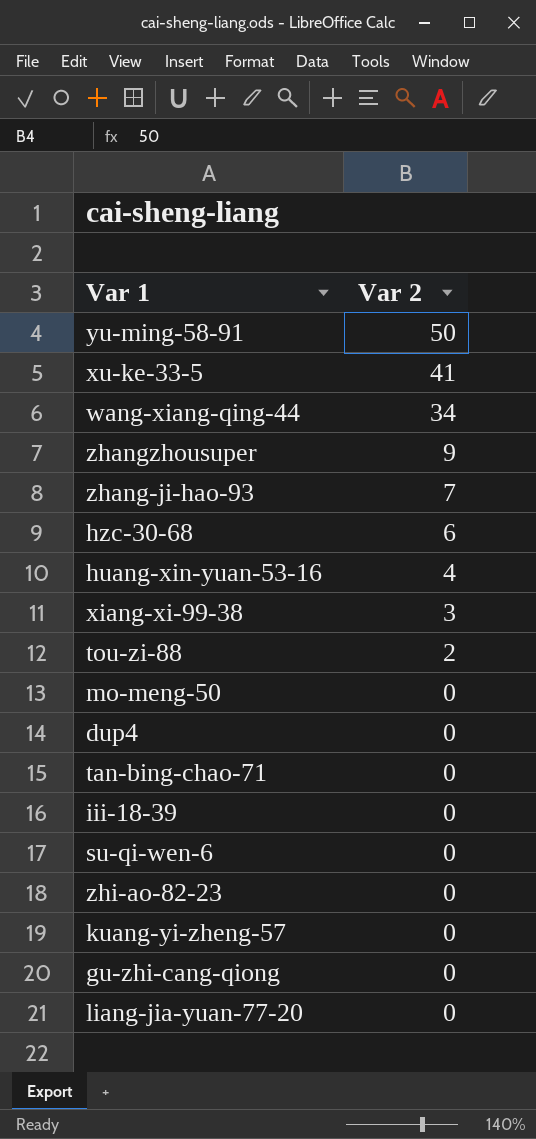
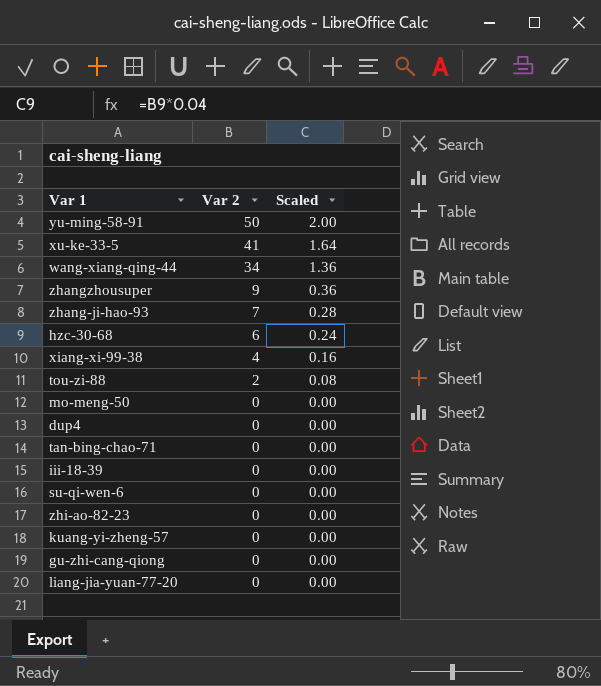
column Scaled | formula: none -> [Var 2] * 0.04
row huang-xin-yuan-53-16: 4 -> none
xiang-xi-99-38 | Var 2: 3 -> 4

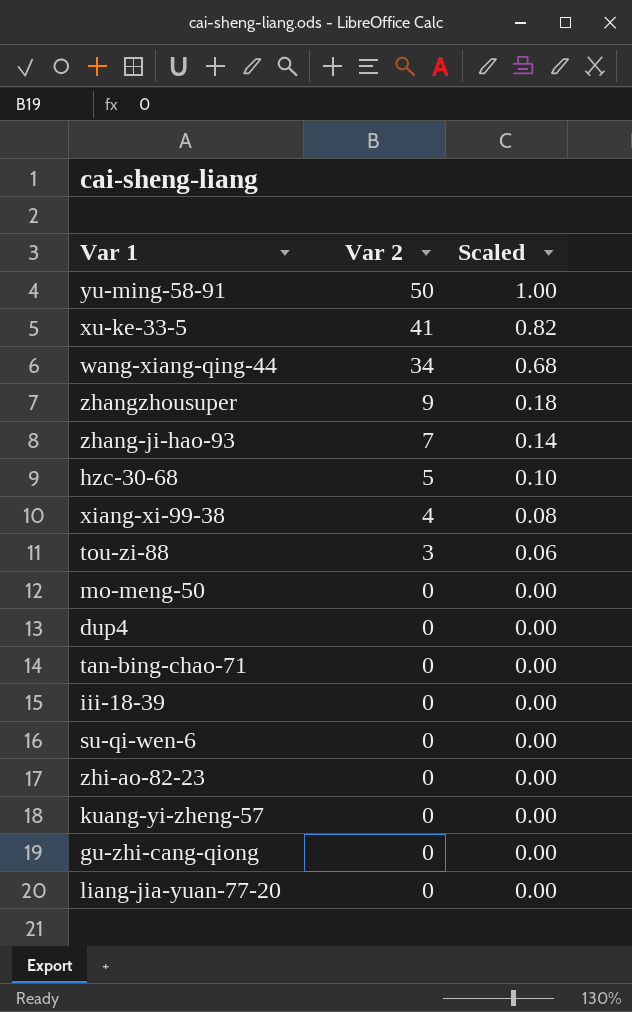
column Scaled | formula: [Var 2] * 0.04 -> [Var 2] * 0.02
hzc-30-68 | Var 2: 6 -> 5
tou-zi-88 | Var 2: 2 -> 3

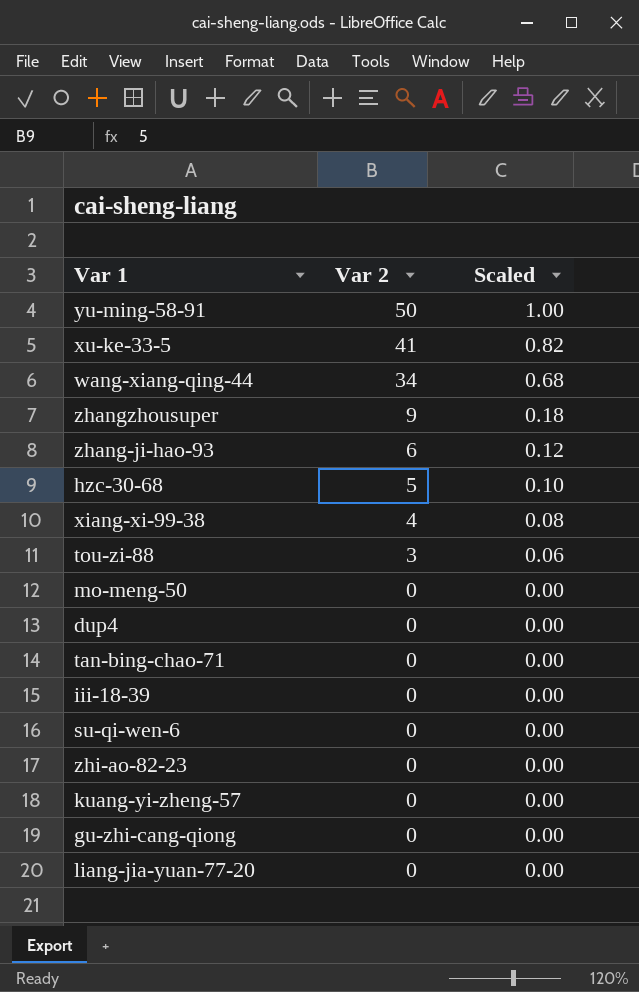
zhang-ji-hao-93 | Var 2: 7 -> 6
zhang-ji-hao-93 | Scaled: 0.14 -> 0.12

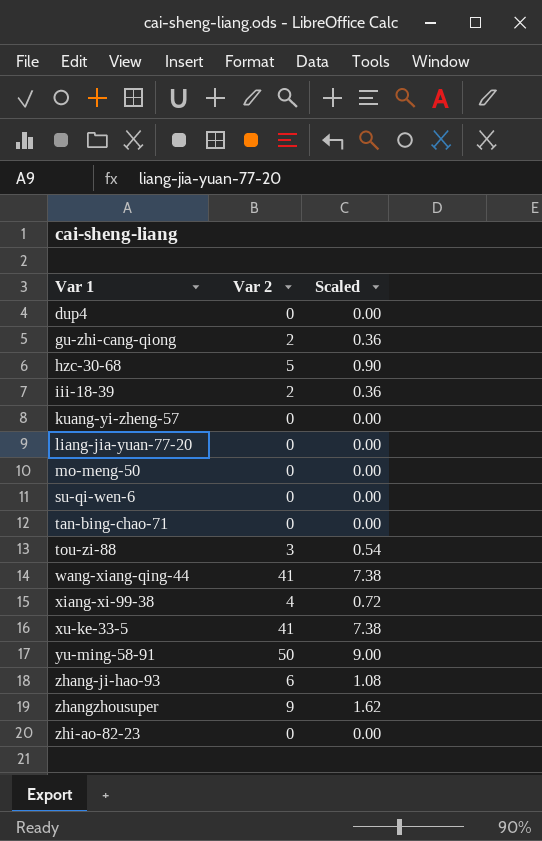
row order: Var 2 descending -> Var 1 ascending
column Scaled | formula: [Var 2] * 0.02 -> [Var 2] * 0.18
gu-zhi-cang-qiong | Var 2: 0 -> 2
iii-18-39 | Var 2: 0 -> 2
wang-xiang-qing-44 | Var 2: 34 -> 41

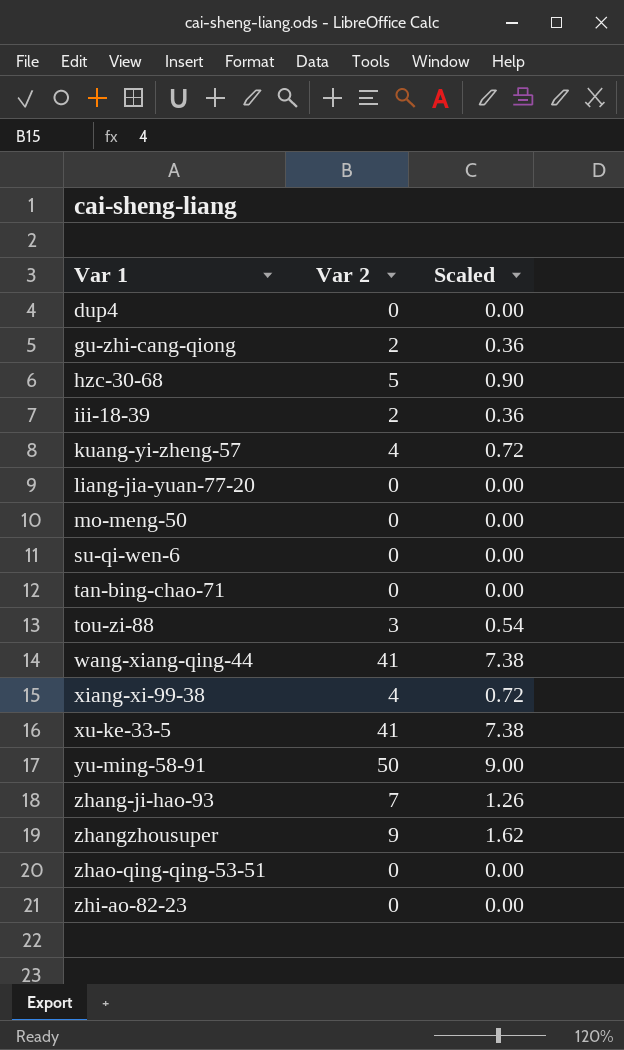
kuang-yi-zheng-57 | Var 2: 0 -> 4
kuang-yi-zheng-57 | Scaled: 0.00 -> 0.72
zhang-ji-hao-93 | Var 2: 6 -> 7
zhang-ji-hao-93 | Scaled: 1.08 -> 1.26
row zhao-qing-qing-53-51: none -> 0 | 0.00

